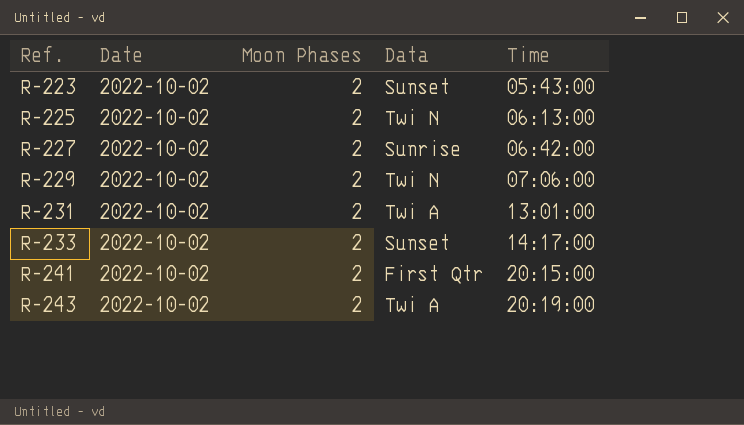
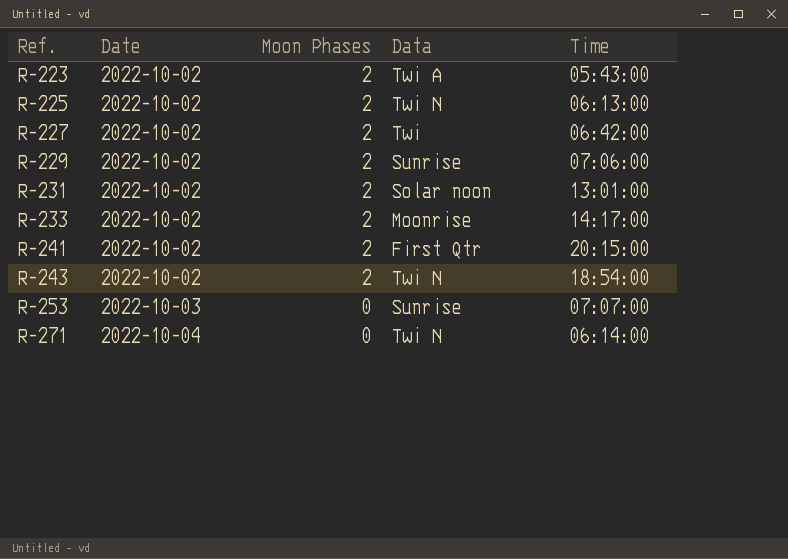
R-223 | Data: Sunset -> Twi A
R-227 | Data: Sunrise -> Twi
R-229 | Data: Twi N -> Sunrise
R-231 | Data: Twi A -> Solar noon
R-233 | Data: Sunset -> Moonrise
R-243 | Data: Twi A -> Twi N
R-243 | Time: 20:19:00 -> 18:54:00
row R-253: none -> 2022-10-03 | 0 | Sunrise | 07:07:00
row R-271: none -> 2022-10-04 | 0 | Twi N | 06:14:00

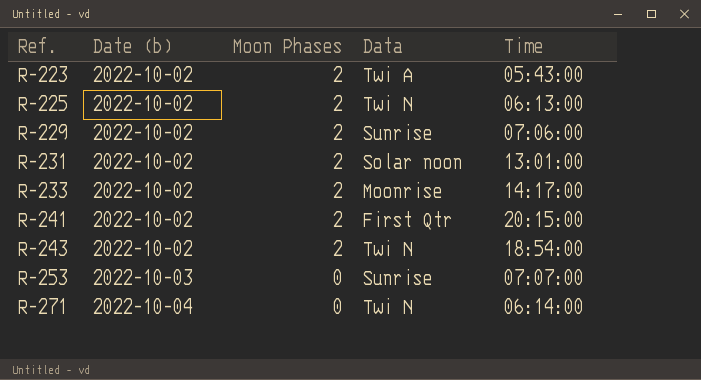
column name: Date -> Date (b)
row R-227: 2022-10-02 | 2 | Twi | 06:42:00 -> none

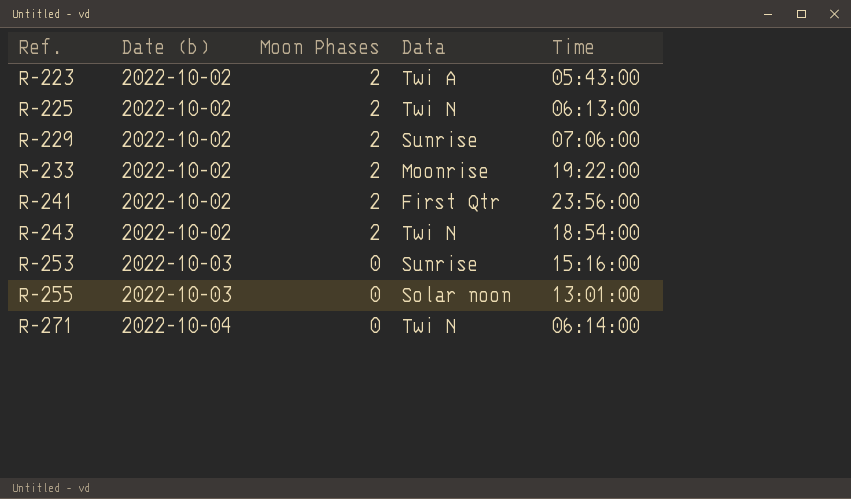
row R-231: 2022-10-02 | 2 | Solar noon | 13:01:00 -> none
R-233 | Time: 14:17:00 -> 19:22:00
R-241 | Time: 20:15:00 -> 23:56:00
R-253 | Time: 07:07:00 -> 15:16:00
row R-255: none -> 2022-10-03 | 0 | Solar noon | 13:01:00

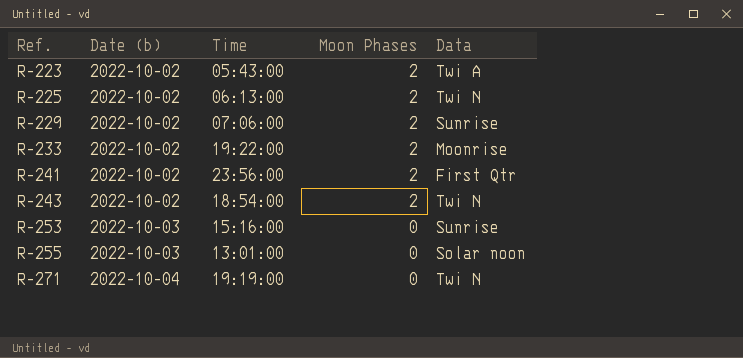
column Time | position: 5 -> 3
R-271 | Time: 06:14:00 -> 19:19:00

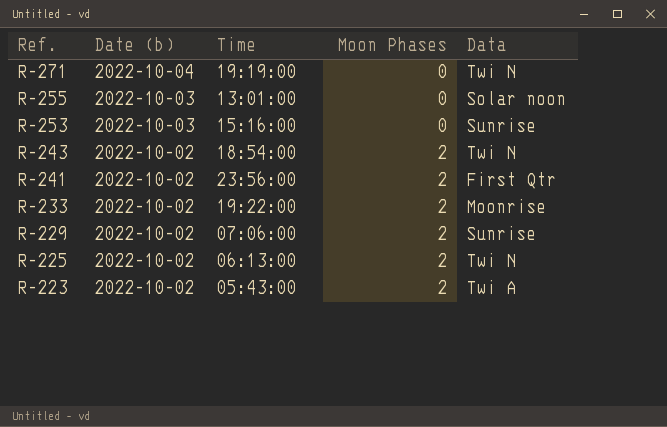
row order: Ref. ascending -> Ref. descending

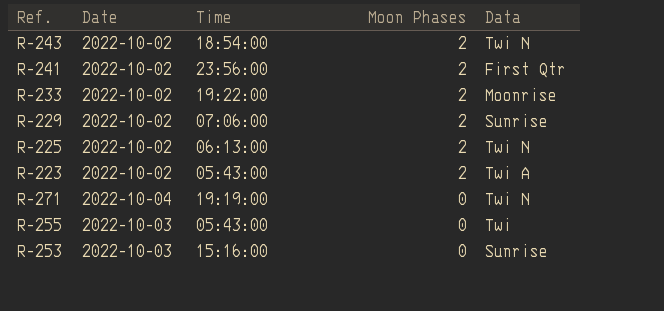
row order: Ref. descending -> Moon Phases descending
column name: Date (b) -> Date
R-255 | Time: 13:01:00 -> 05:43:00
R-255 | Data: Solar noon -> Twi

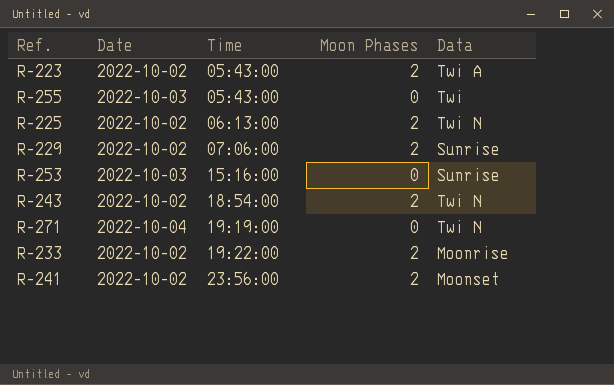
row order: Moon Phases descending -> Time ascending
R-241 | Data: First Qtr -> Moonset

